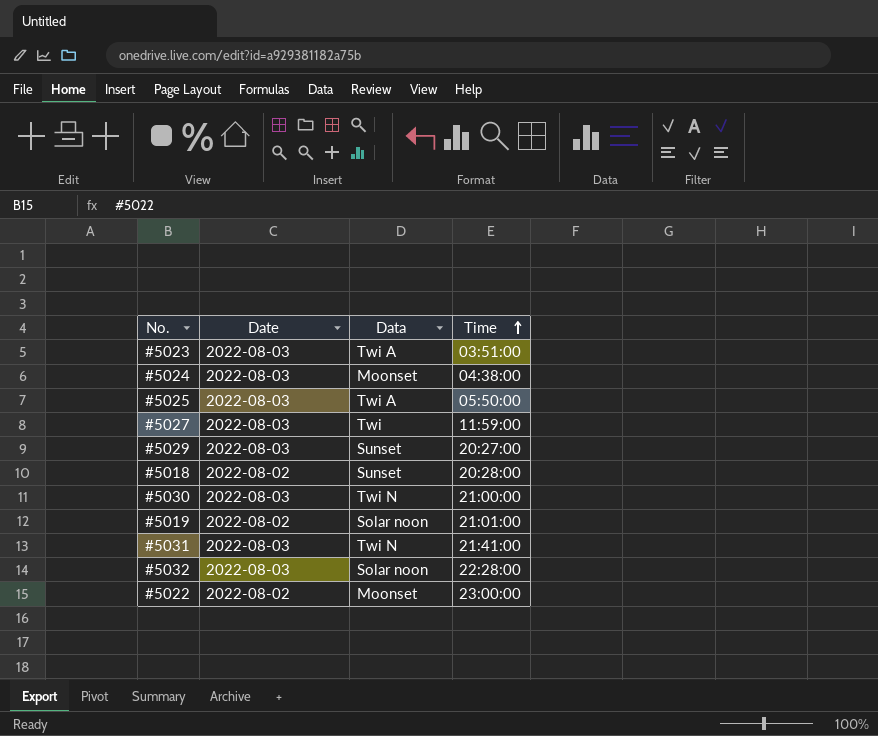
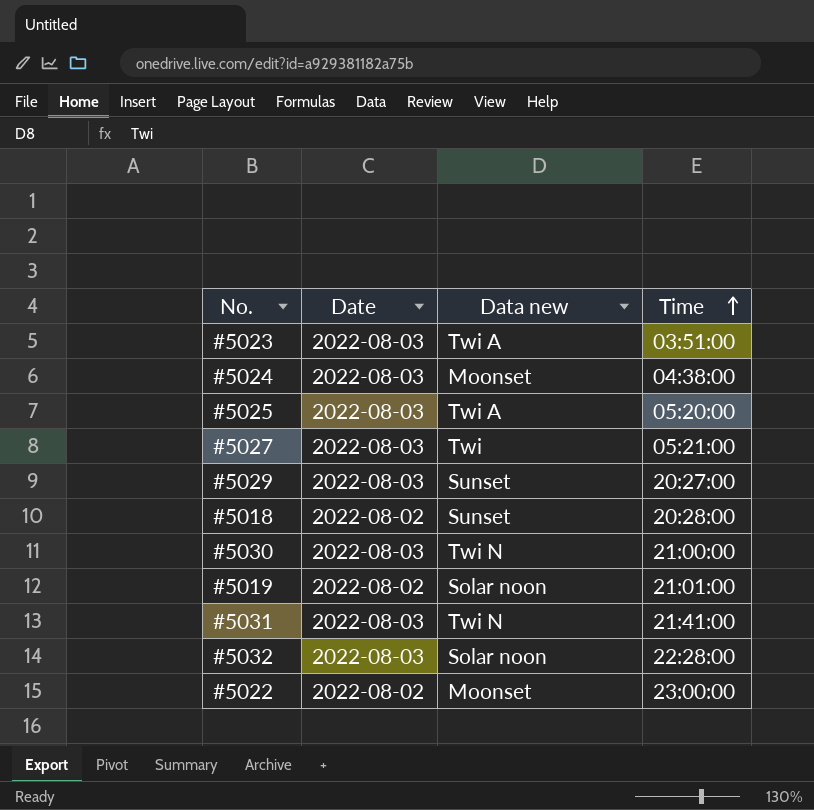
column name: Data -> Data new
#5025 | Time: 05:50:00 -> 05:20:00
#5027 | Time: 11:59:00 -> 05:21:00

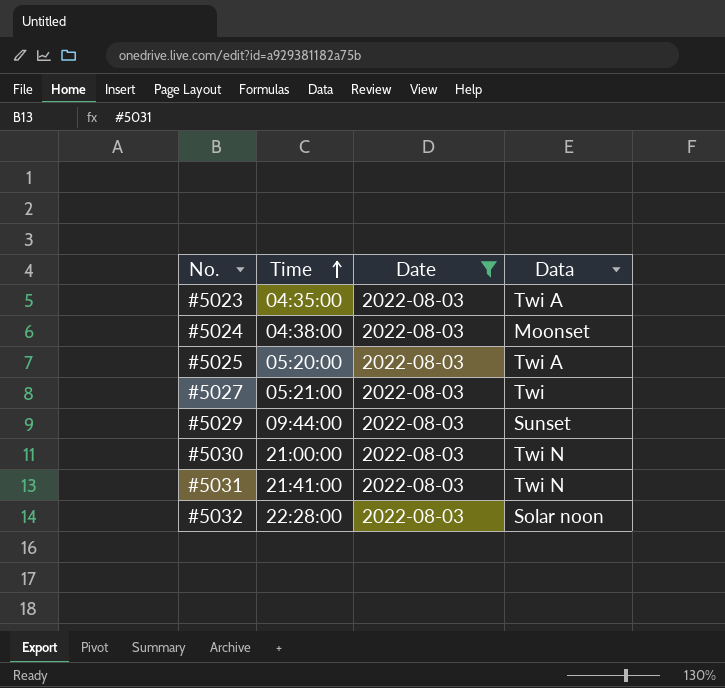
filter: none -> Date = 2022-08-03
column Time | position: 4 -> 2
column name: Data new -> Data
#5023 | Time: 03:51:00 -> 04:35:00
#5029 | Time: 20:27:00 -> 09:44:00

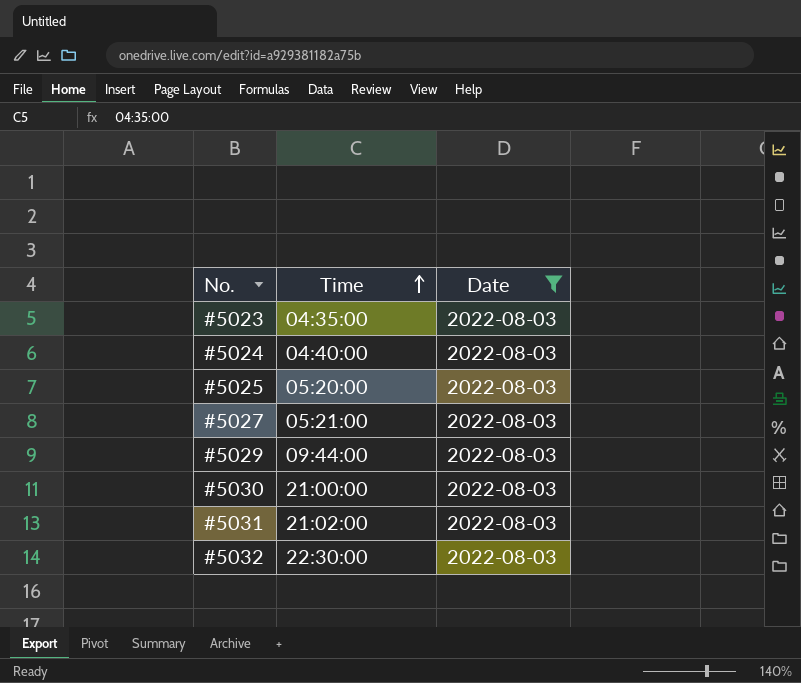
column Data | position: 4 -> none
#5024 | Time: 04:38:00 -> 04:40:00
#5031 | Time: 21:41:00 -> 21:02:00
#5032 | Time: 22:28:00 -> 22:30:00

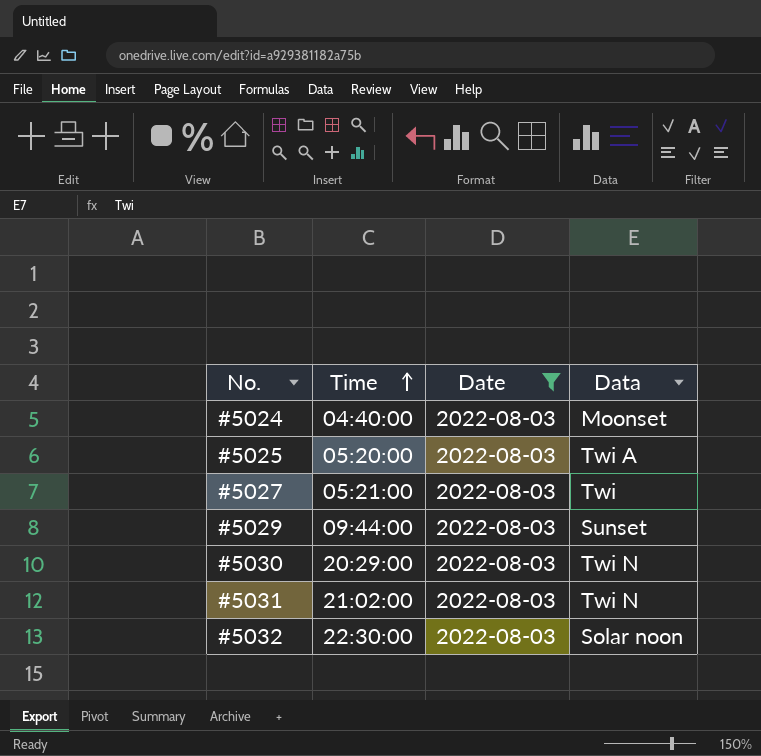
column Data | position: none -> 4
row #5023: 04:35:00 | 2022-08-03 -> none
#5030 | Time: 21:00:00 -> 20:29:00

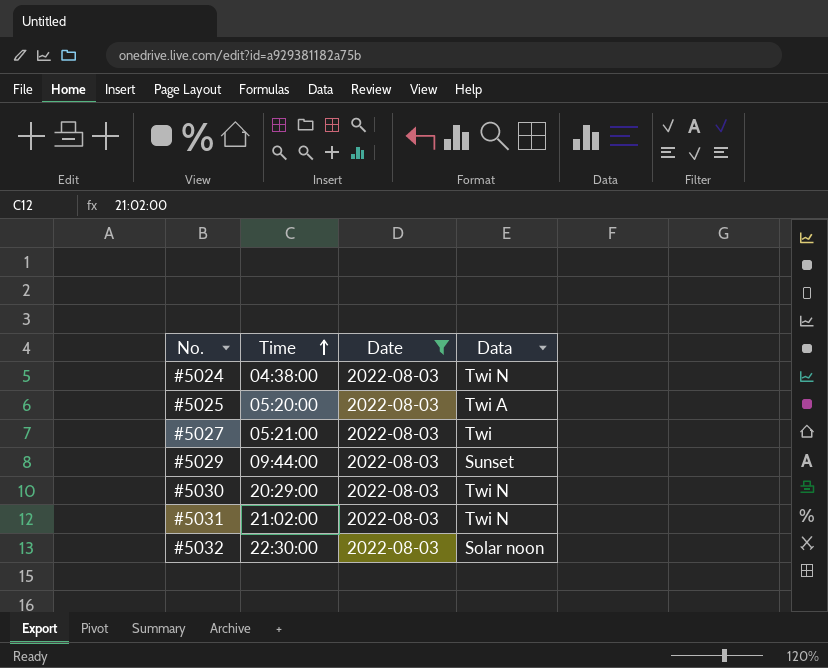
#5024 | Time: 04:40:00 -> 04:38:00
#5024 | Data: Moonset -> Twi N

